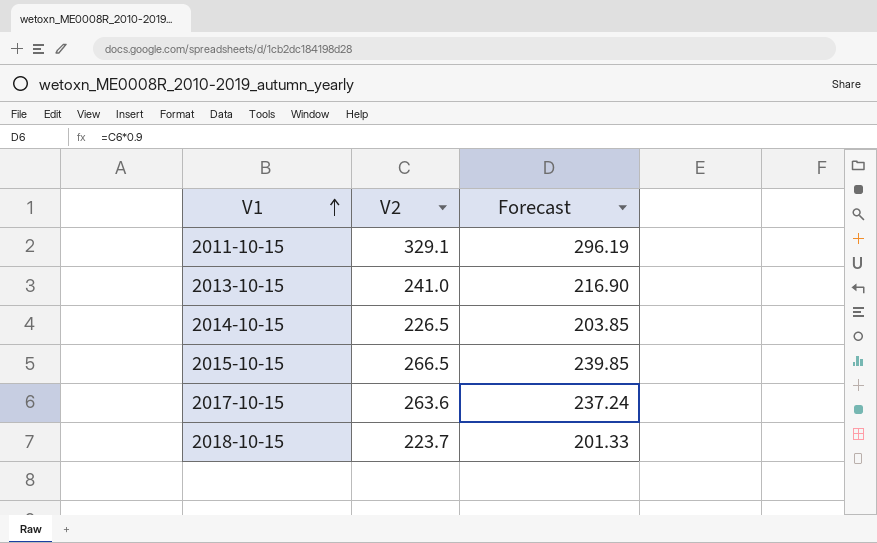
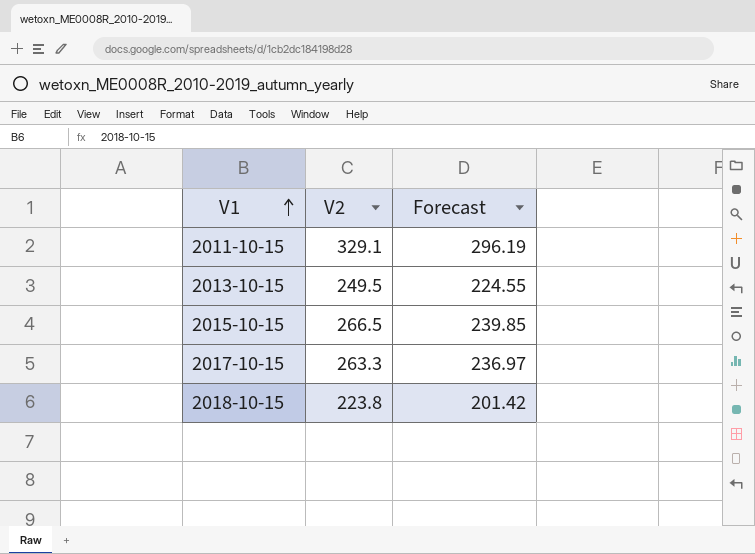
row 2014-10-15: 226.5 | 203.85 -> none
2013-10-15 | V2: 241.0 -> 249.5
2013-10-15 | Forecast: 216.90 -> 224.55
2017-10-15 | V2: 263.6 -> 263.3
2017-10-15 | Forecast: 237.24 -> 236.97
2018-10-15 | V2: 223.7 -> 223.8
2018-10-15 | Forecast: 201.33 -> 201.42

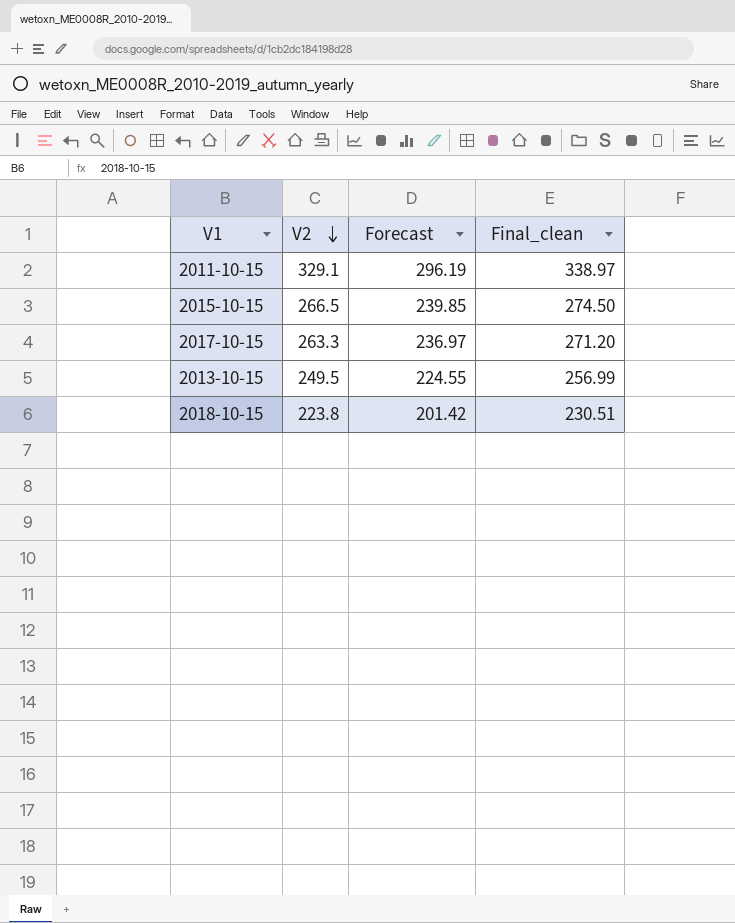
row order: V1 ascending -> V2 descending
column Final_clean | formula: none -> [V2] * 1.03

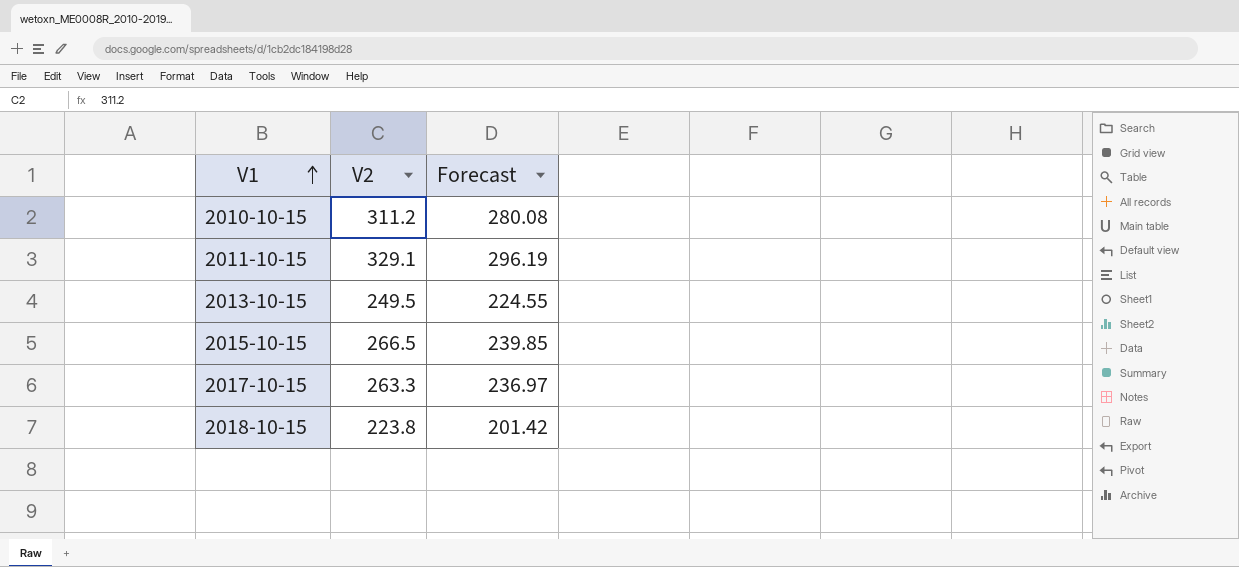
row order: V2 descending -> V1 ascending
column Final_clean | formula: [V2] * 1.03 -> none
row 2010-10-15: none -> 311.2 | 280.08

